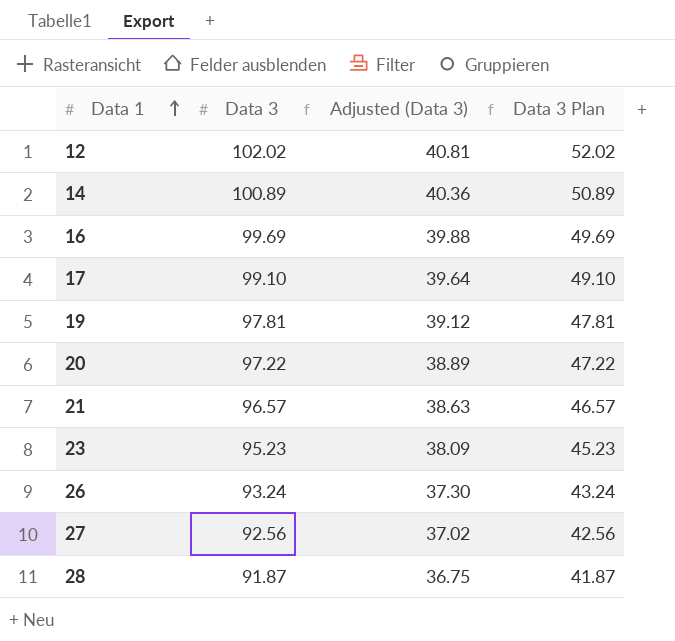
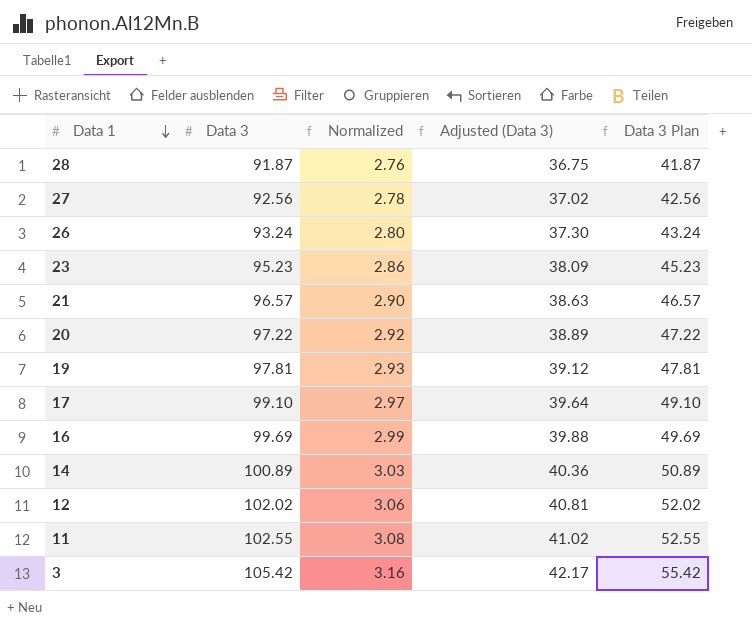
row order: Data 1 ascending -> Data 1 descending
column Normalized | formula: none -> [Data 3] * 0.03
row 11: none -> 102.55 | 3.08 | 41.02 | 52.55
row 3: none -> 105.42 | 3.16 | 42.17 | 55.42

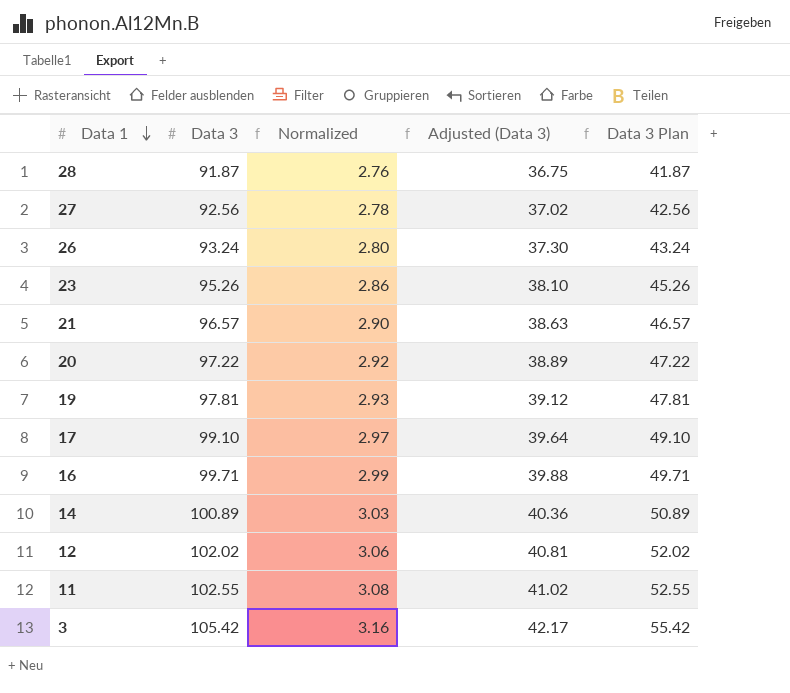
23 | Data 3: 95.23 -> 95.26
23 | Adjusted (Data 3): 38.09 -> 38.10
23 | Data 3 Plan: 45.23 -> 45.26
16 | Data 3: 99.69 -> 99.71
16 | Data 3 Plan: 49.69 -> 49.71

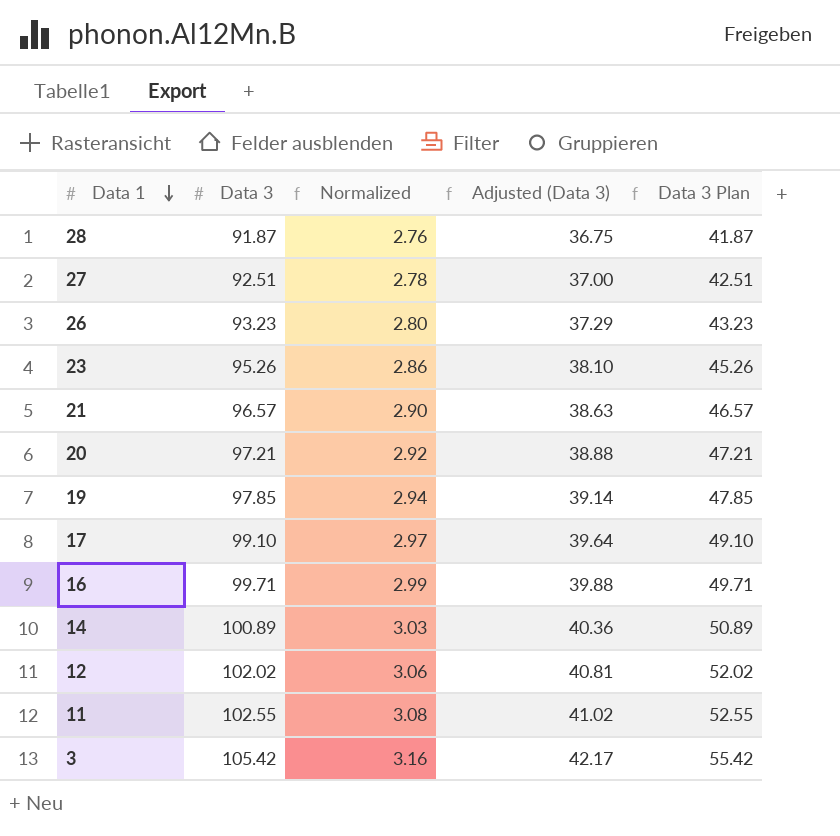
27 | Data 3: 92.56 -> 92.51
27 | Adjusted (Data 3): 37.02 -> 37.00
27 | Data 3 Plan: 42.56 -> 42.51
26 | Data 3: 93.24 -> 93.23
26 | Adjusted (Data 3): 37.30 -> 37.29
26 | Data 3 Plan: 43.24 -> 43.23
20 | Data 3: 97.22 -> 97.21
20 | Adjusted (Data 3): 38.89 -> 38.88
20 | Data 3 Plan: 47.22 -> 47.21
19 | Data 3: 97.81 -> 97.85
19 | Normalized: 2.93 -> 2.94
19 | Adjusted (Data 3): 39.12 -> 39.14
19 | Data 3 Plan: 47.81 -> 47.85

